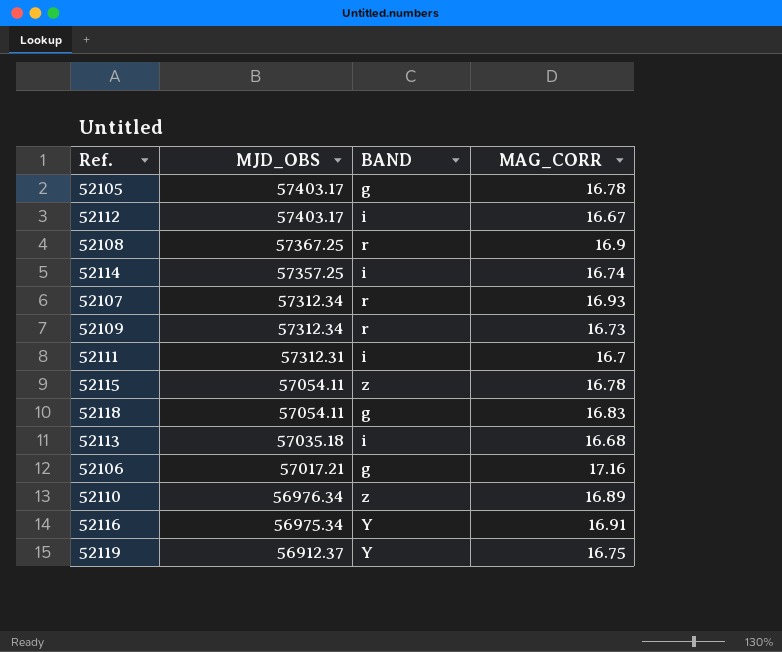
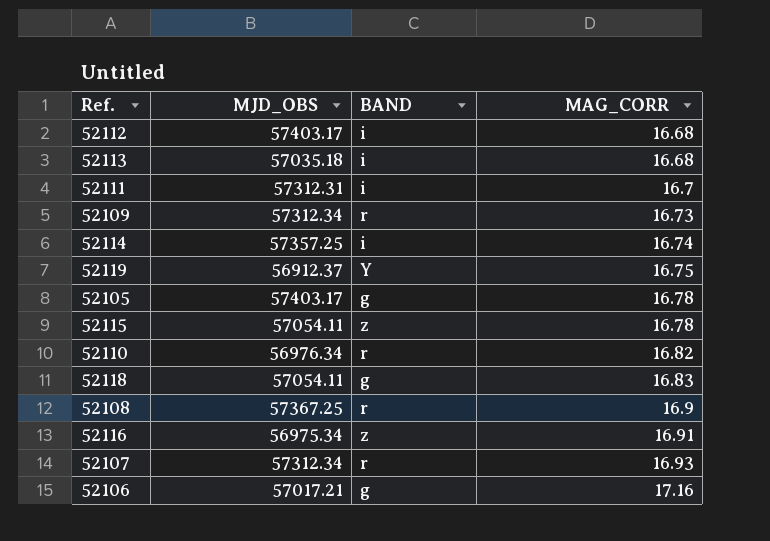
row order: MJD_OBS descending -> MAG_CORR ascending
52112 | MAG_CORR: 16.67 -> 16.68
52110 | BAND: z -> r
52110 | MAG_CORR: 16.89 -> 16.82
52116 | BAND: Y -> z

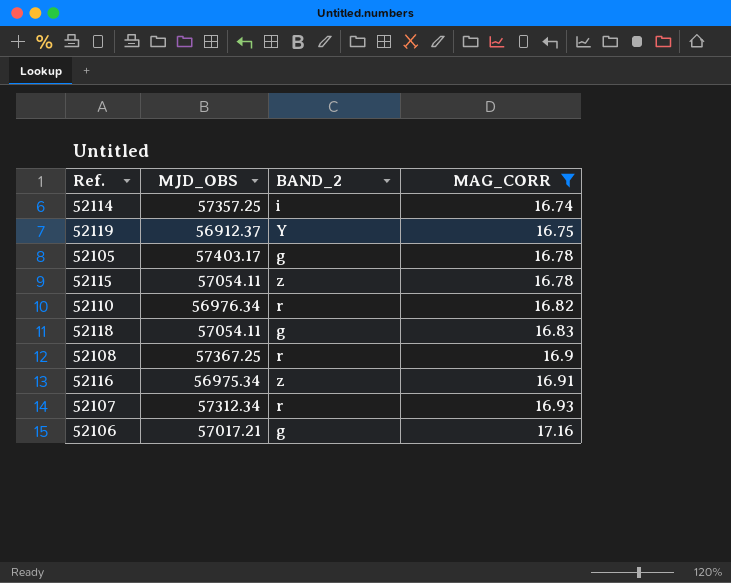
filter: none -> MAG_CORR >= 16.74
column name: BAND -> BAND_2

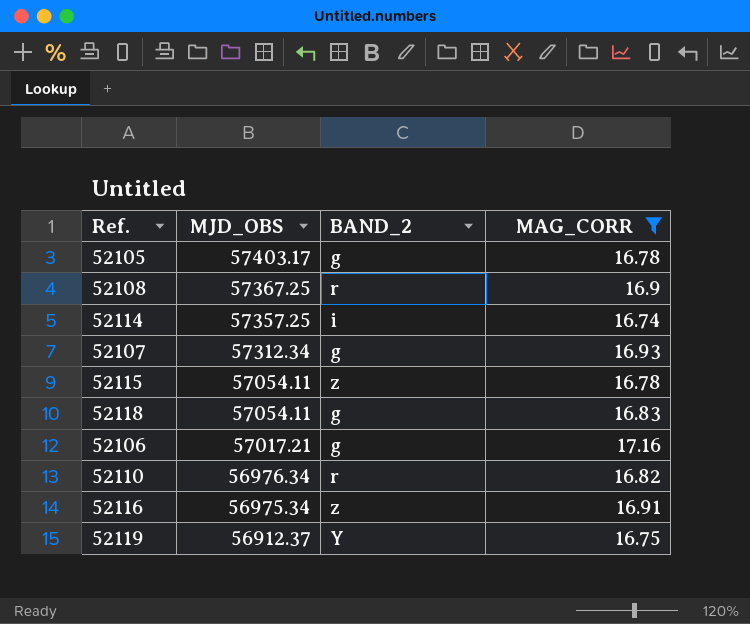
row order: MAG_CORR ascending -> MJD_OBS descending
52107 | BAND_2: r -> g

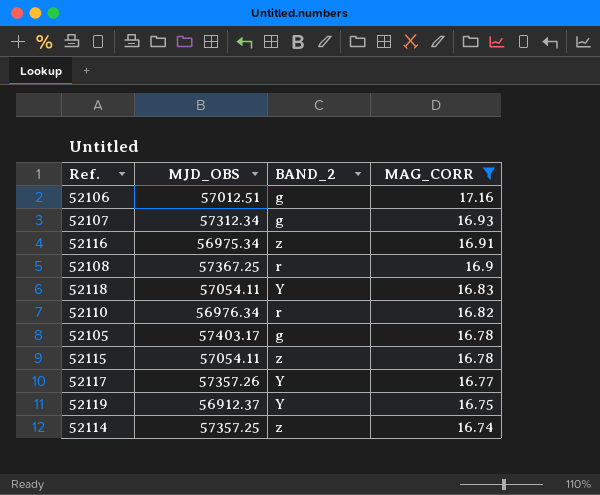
row order: MJD_OBS descending -> MAG_CORR descending
52106 | MJD_OBS: 57017.21 -> 57012.51
52118 | BAND_2: g -> Y
row 52117: none -> 57357.26 | Y | 16.77
52114 | BAND_2: i -> z

